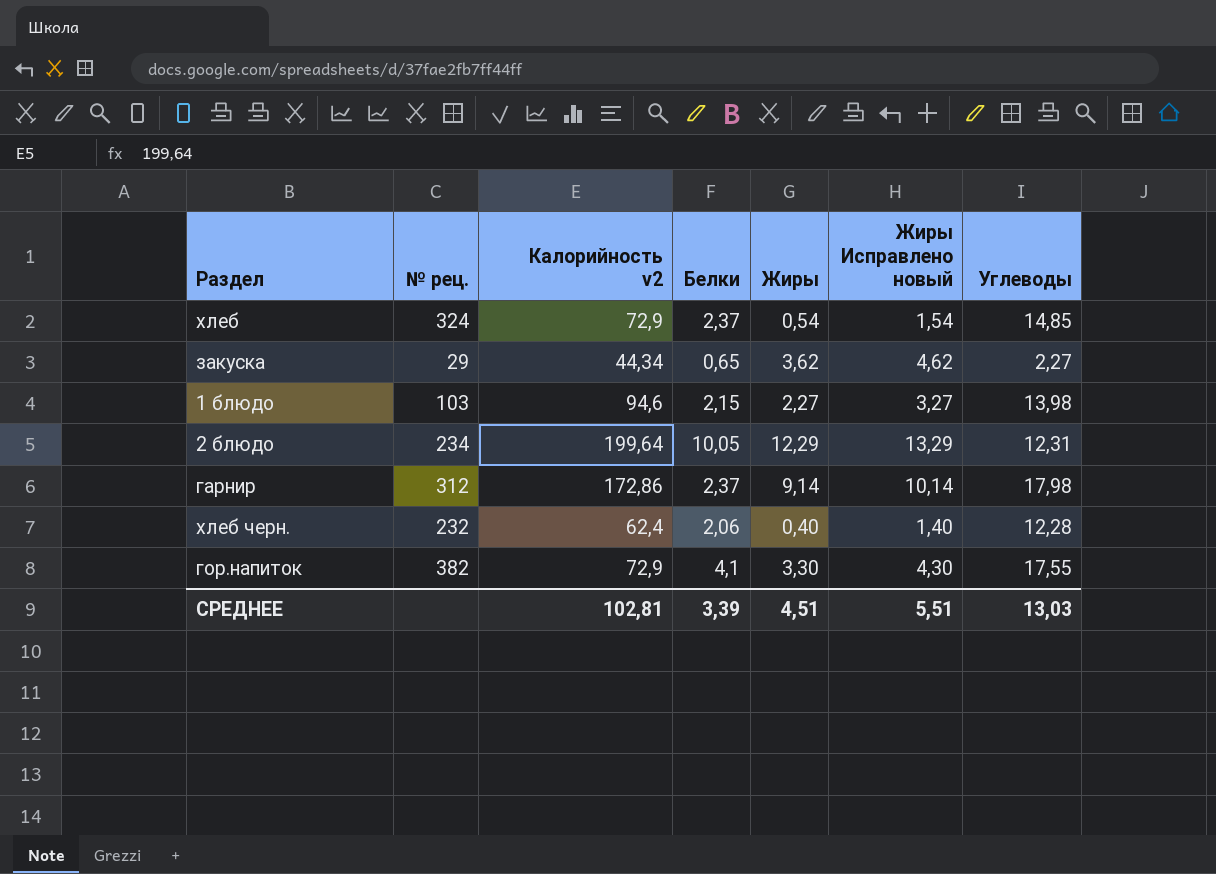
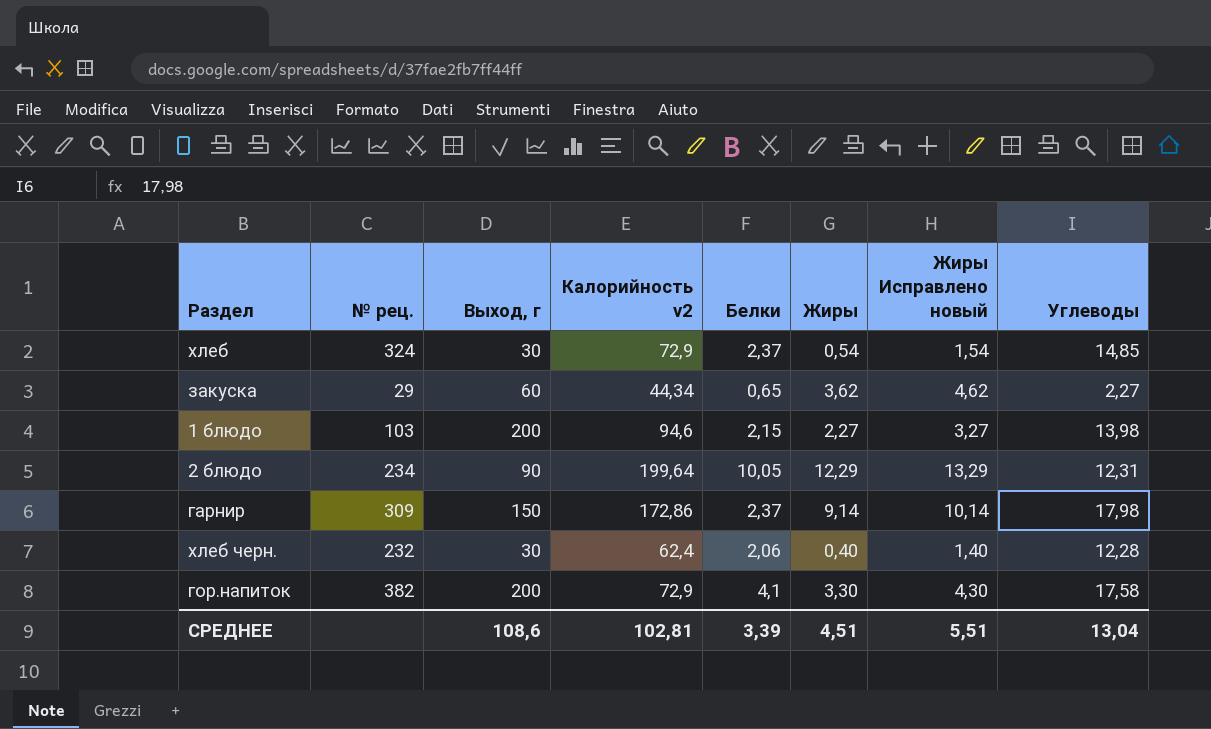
column Выход, г | position: none -> 3
гарнир | № рец.: 312 -> 309
гор.напиток | Углеводы: 17,55 -> 17,58
СРЕДНЕЕ | Углеводы: 13,03 -> 13,04

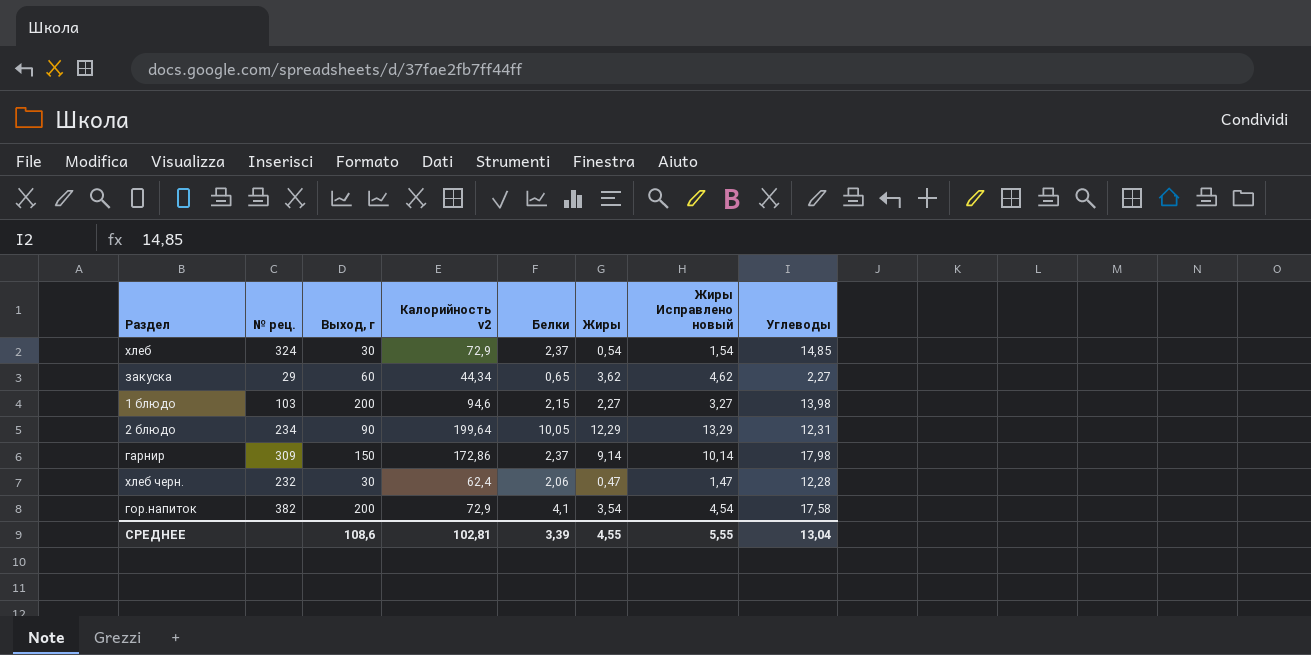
хлеб черн. | Жиры: 0,40 -> 0,47
хлеб черн. | Жиры Исправлено новый: 1,40 -> 1,47
гор.напиток | Жиры: 3,30 -> 3,54
гор.напиток | Жиры Исправлено новый: 4,30 -> 4,54
СРЕДНЕЕ | Жиры: 4,51 -> 4,55
СРЕДНЕЕ | Жиры Исправлено новый: 5,51 -> 5,55

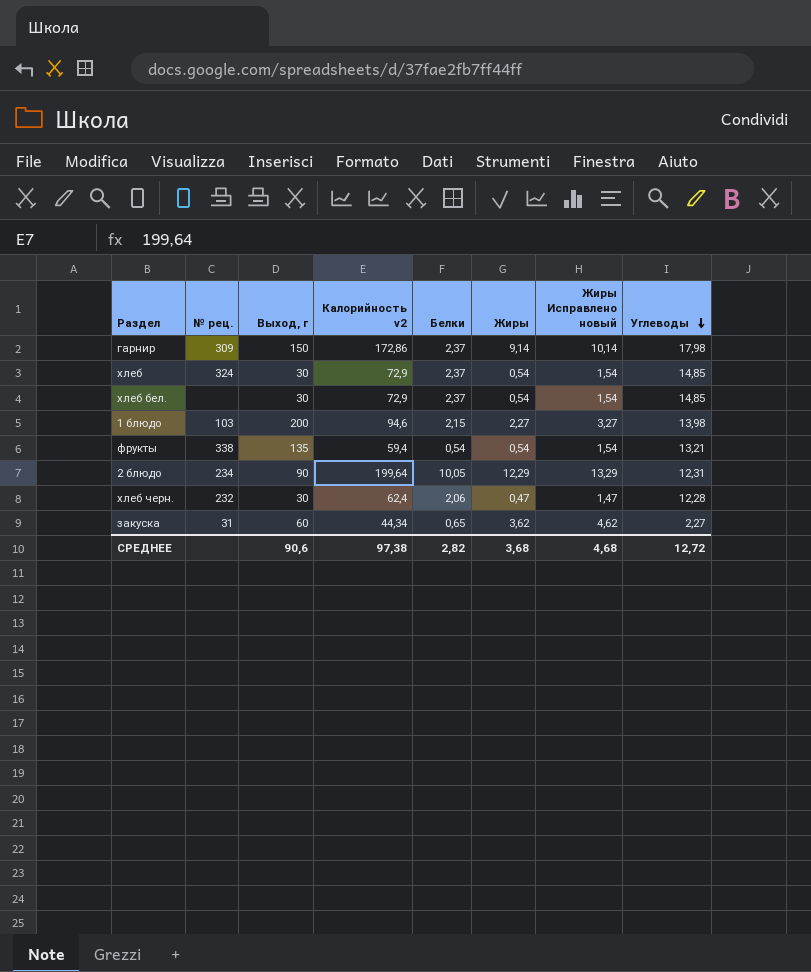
row order: none -> Углеводы descending
row гор.напиток: 382 | 200 | 72,9 | 4,1 | 3,54 | 4,54 | 17,58 -> none
row хлеб бел.: none -> none | 30 | 72,9 | 2,37 | 0,54 | 1,54 | 14,85
row фрукты: none -> 338 | 135 | 59,4 | 0,54 | 0,54 | 1,54 | 13,21
закуска | № рец.: 29 -> 31
СРЕДНЕЕ | Выход, г: 108,6 -> 90,6
СРЕДНЕЕ | Калорийность v2: 102,81 -> 97,38
СРЕДНЕЕ | Белки: 3,39 -> 2,82
СРЕДНЕЕ | Жиры: 4,55 -> 3,68
СРЕДНЕЕ | Жиры Исправлено новый: 5,55 -> 4,68
СРЕДНЕЕ | Углеводы: 13,04 -> 12,72

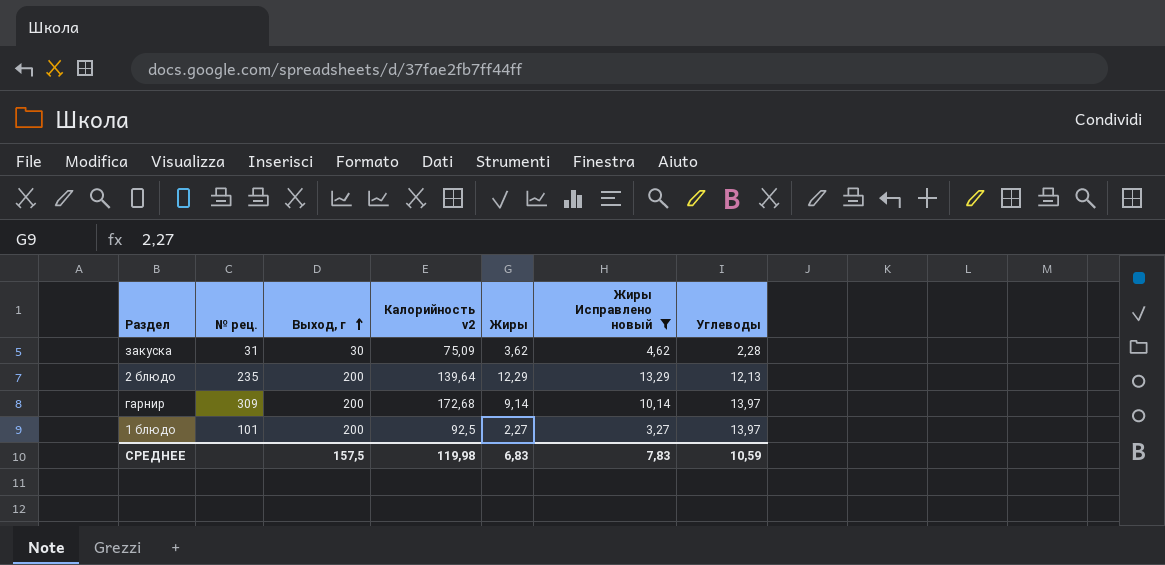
filter: none -> Жиры Исправлено новый >= 3,27
row order: Углеводы descending -> Выход, г ascending
column Белки | position: 5 -> none
закуска | Выход, г: 60 -> 30
закуска | Калорийность v2: 44,34 -> 75,09
закуска | Углеводы: 2,27 -> 2,28
2 блюдо | № рец.: 234 -> 235
2 блюдо | Выход, г: 90 -> 200
2 блюдо | Калорийность v2: 199,64 -> 139,64
2 блюдо | Углеводы: 12,31 -> 12,13
гарнир | Выход, г: 150 -> 200
гарнир | Калорийность v2: 172,86 -> 172,68
гарнир | Углеводы: 17,98 -> 13,97
1 блюдо | № рец.: 103 -> 101
1 блюдо | Калорийность v2: 94,6 -> 92,5
1 блюдо | Углеводы: 13,98 -> 13,97
СРЕДНЕЕ | Выход, г: 90,6 -> 157,5
СРЕДНЕЕ | Калорийность v2: 97,38 -> 119,98
СРЕДНЕЕ | Жиры: 3,68 -> 6,83
СРЕДНЕЕ | Жиры Исправлено новый: 4,68 -> 7,83
СРЕДНЕЕ | Углеводы: 12,72 -> 10,59

